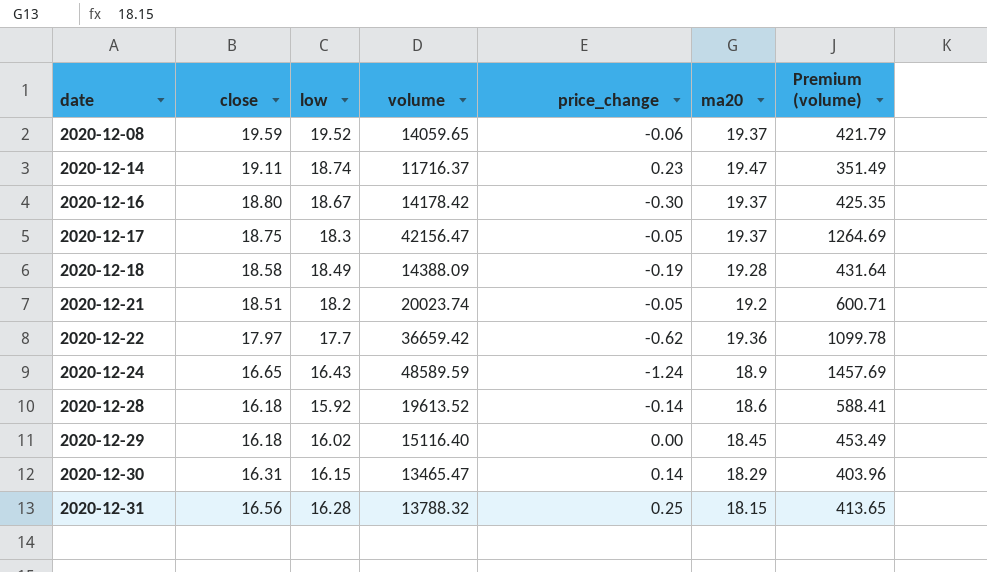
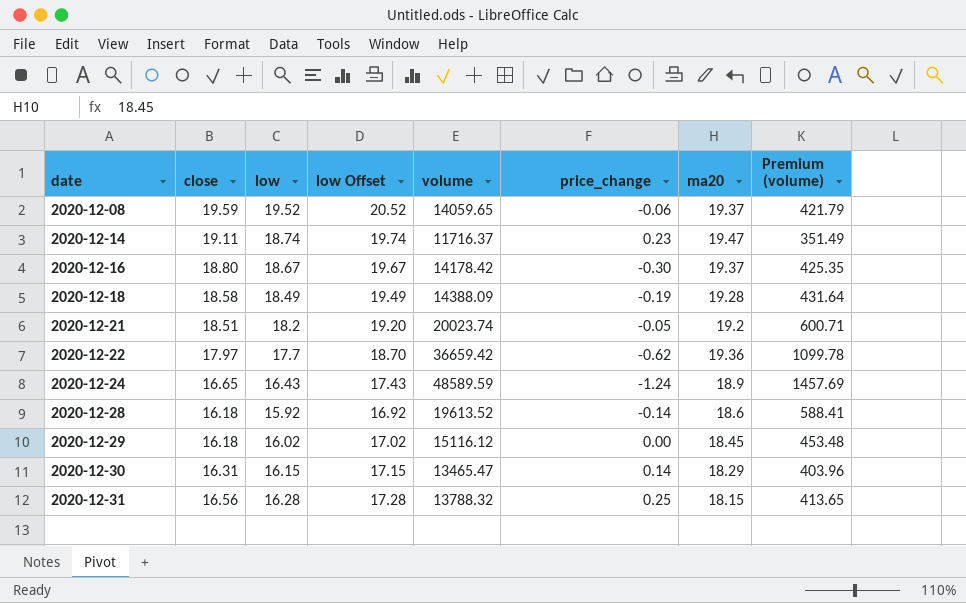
column low Offset | formula: none -> [low] + 1
row 2020-12-17: 18.75 | 18.3 | 42156.47 | -0.05 | 19.37 | 1264.69 -> none
2020-12-29 | volume: 15116.40 -> 15116.12
2020-12-29 | Premium (volume): 453.49 -> 453.48

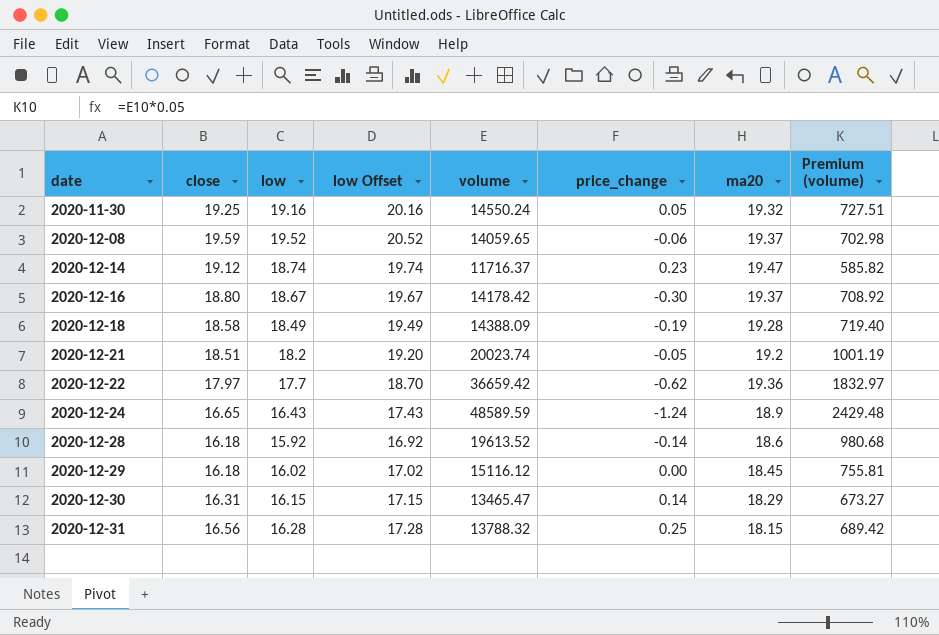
column Premium (volume) | formula: [volume] * 0.03 -> [volume] * 0.05
row 2020-11-30: none -> 19.25 | 19.16 | 20.16 | 14550.24 | 0.05 | 19.32 | 727.51
2020-12-14 | close: 19.11 -> 19.12

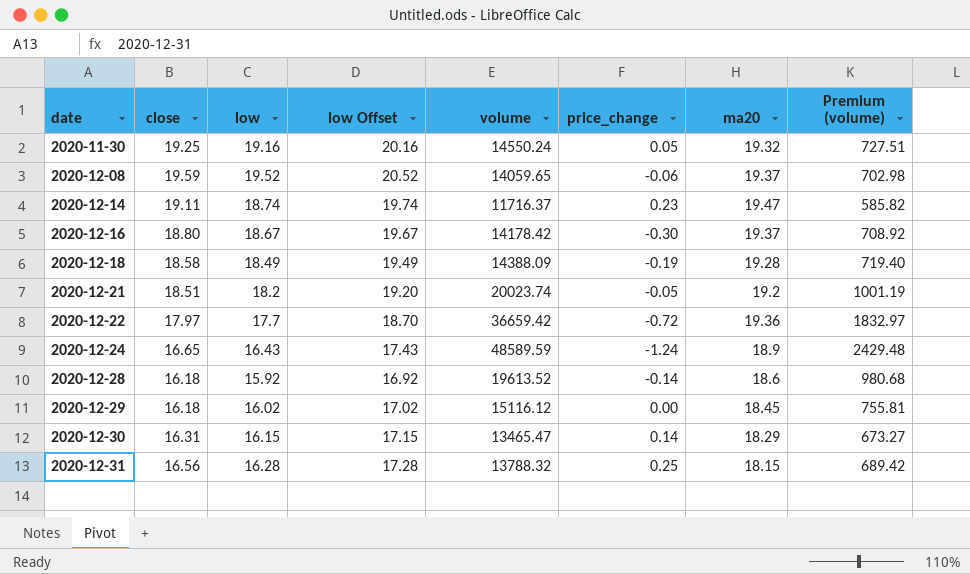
2020-12-14 | close: 19.12 -> 19.11
2020-12-22 | price_change: -0.62 -> -0.72

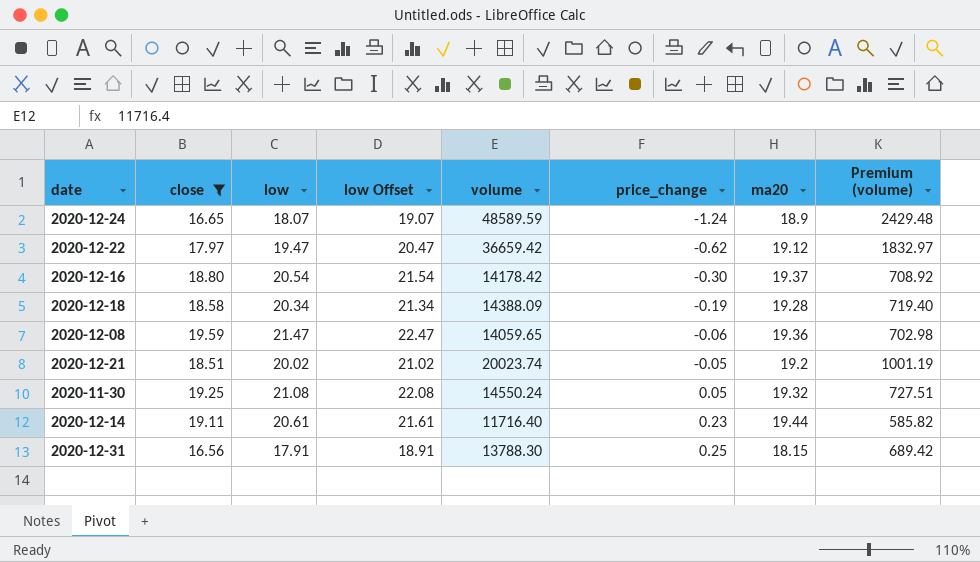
filter: none -> close >= 16.56
row order: date ascending -> price_change ascending
2020-12-24 | low: 16.43 -> 18.07
2020-12-24 | low Offset: 17.43 -> 19.07
2020-12-22 | low: 17.7 -> 19.47
2020-12-22 | low Offset: 18.70 -> 20.47
2020-12-22 | price_change: -0.72 -> -0.62
2020-12-22 | ma20: 19.36 -> 19.12
2020-12-16 | low: 18.67 -> 20.54
2020-12-16 | low Offset: 19.67 -> 21.54
2020-12-18 | low: 18.49 -> 20.34
2020-12-18 | low Offset: 19.49 -> 21.34
2020-12-08 | low: 19.52 -> 21.47
2020-12-08 | low Offset: 20.52 -> 22.47
2020-12-08 | ma20: 19.37 -> 19.36
2020-12-21 | low: 18.2 -> 20.02
2020-12-21 | low Offset: 19.20 -> 21.02
2020-11-30 | low: 19.16 -> 21.08
2020-11-30 | low Offset: 20.16 -> 22.08
2020-12-14 | low: 18.74 -> 20.61
2020-12-14 | low Offset: 19.74 -> 21.61
2020-12-14 | volume: 11716.37 -> 11716.40
2020-12-14 | ma20: 19.47 -> 19.44
2020-12-31 | low: 16.28 -> 17.91
2020-12-31 | low Offset: 17.28 -> 18.91
2020-12-31 | volume: 13788.32 -> 13788.30

